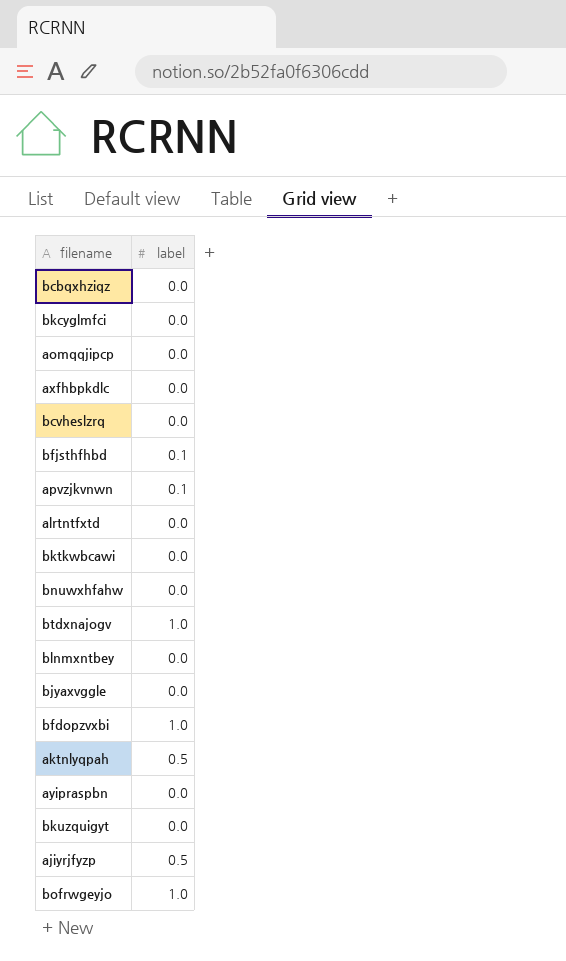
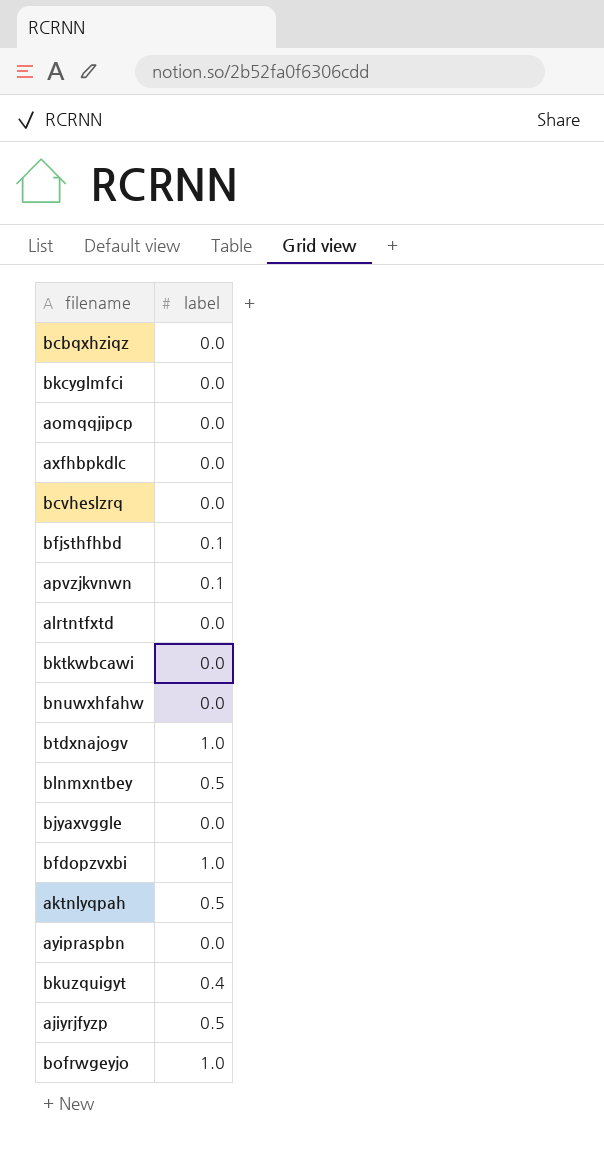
blnmxntbey | label: 0.0 -> 0.5
bkuzquigyt | label: 0.0 -> 0.4

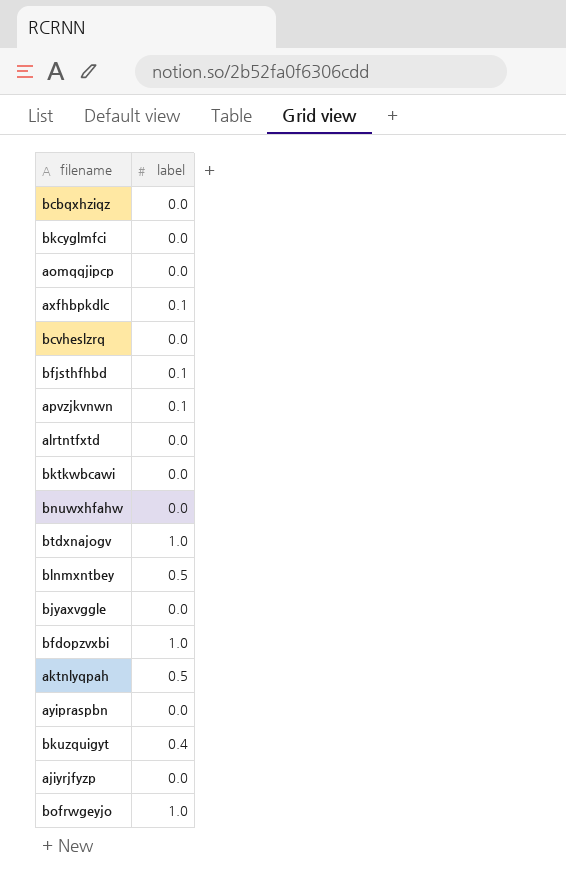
axfhbpkdlc | label: 0.0 -> 0.1
ajiyrjfyzp | label: 0.5 -> 0.0

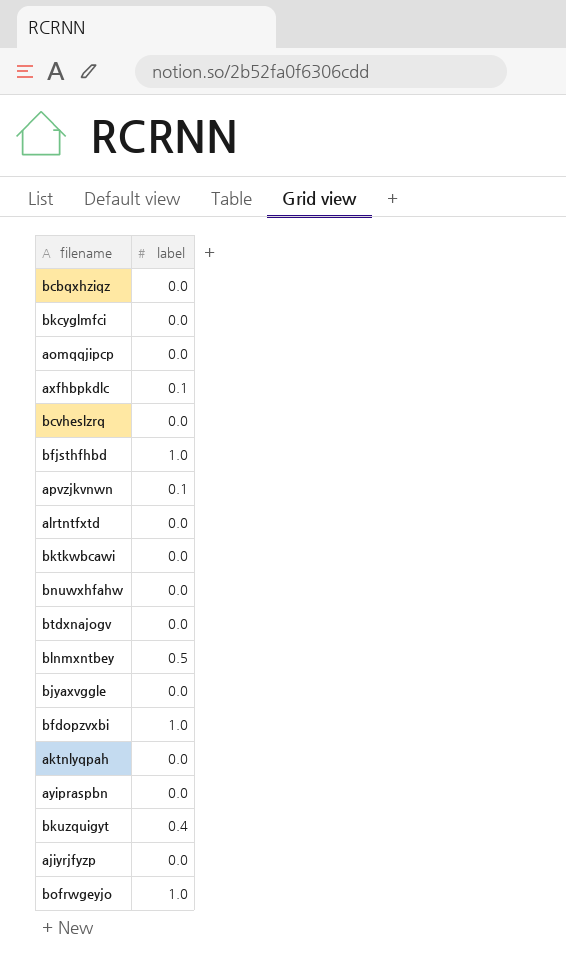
bfjsthfhbd | label: 0.1 -> 1.0
btdxnajogv | label: 1.0 -> 0.0
aktnlyqpah | label: 0.5 -> 0.0

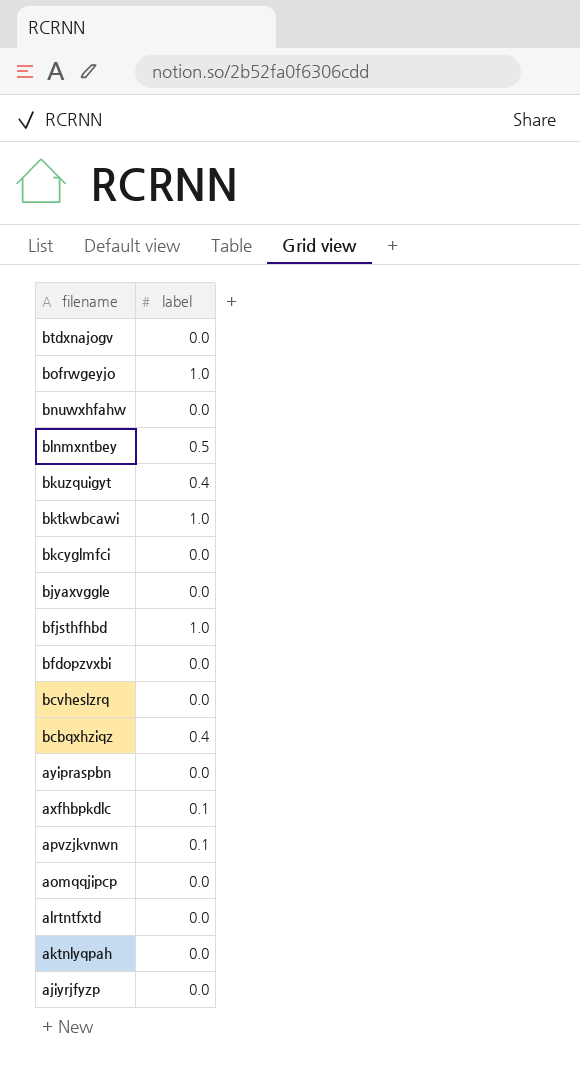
row order: none -> filename descending
bktkwbcawi | label: 0.0 -> 1.0
bfdopzvxbi | label: 1.0 -> 0.0
bcbqxhziqz | label: 0.0 -> 0.4

